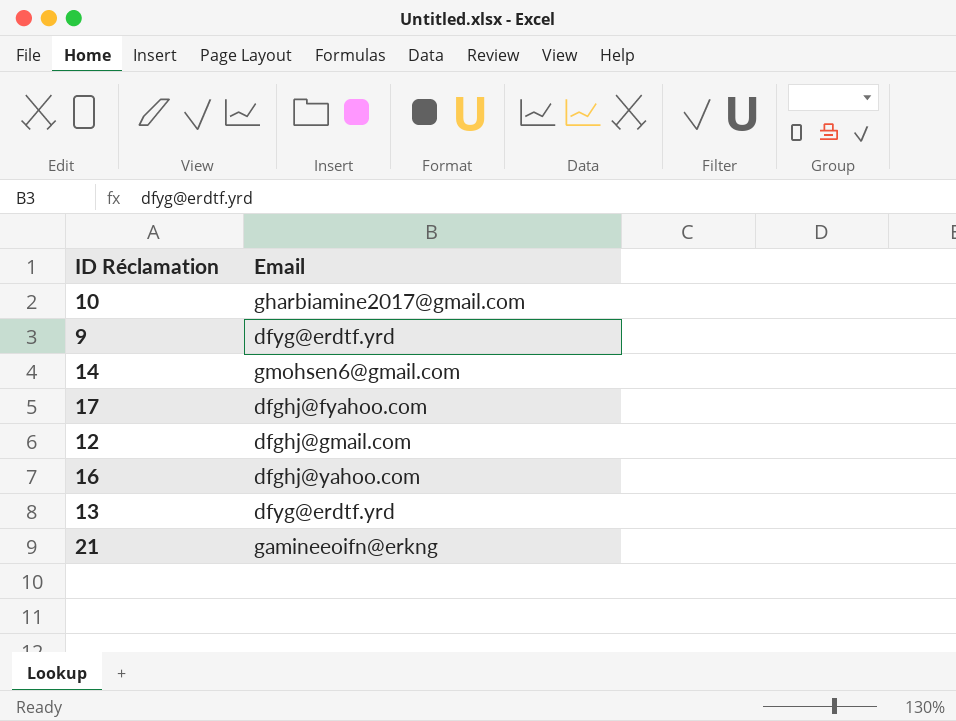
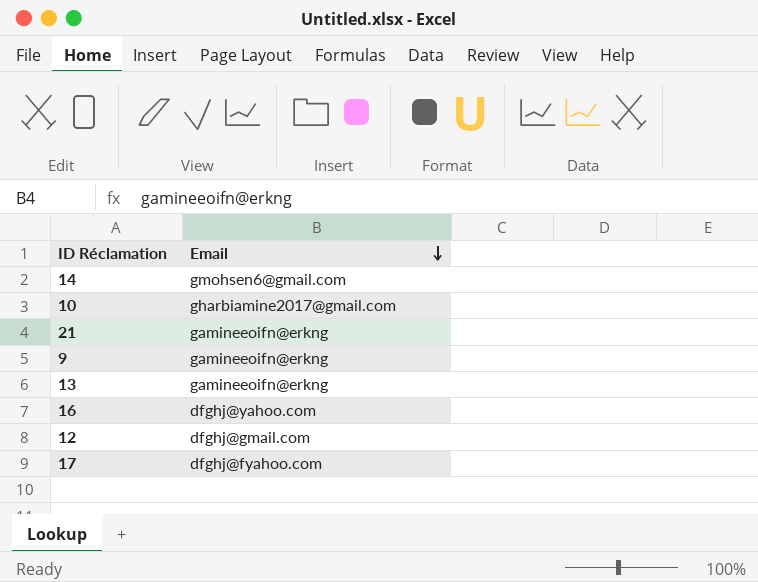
row order: none -> Email descending
9 | Email: dfyg@erdtf.yrd -> gamineeoifn@erkng
13 | Email: dfyg@erdtf.yrd -> gamineeoifn@erkng

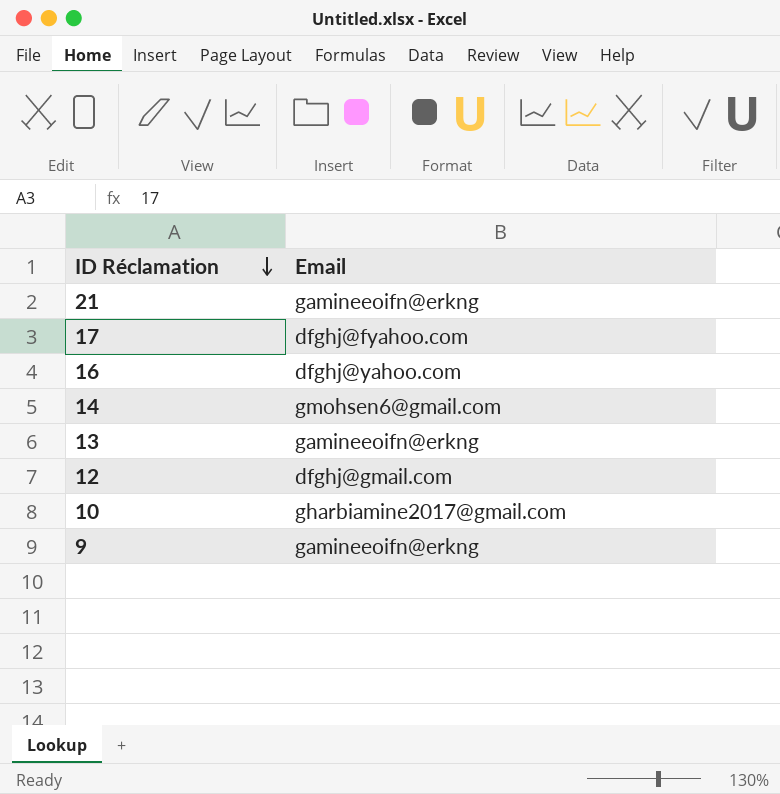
row order: Email descending -> ID Réclamation descending

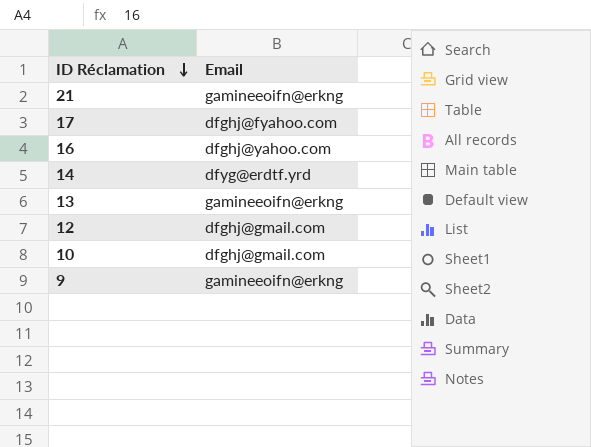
14 | Email: gmohsen6@gmail.com -> dfyg@erdtf.yrd
10 | Email: gharbiamine2017@gmail.com -> dfghj@gmail.com

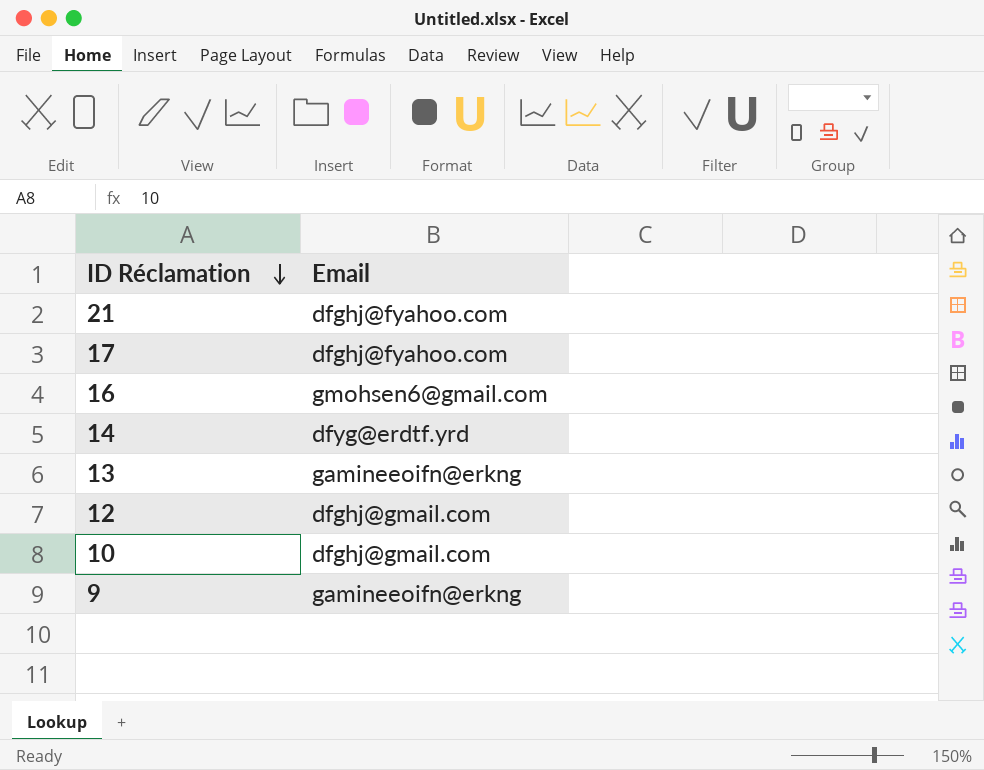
21 | Email: gamineeoifn@erkng -> dfghj@fyahoo.com
16 | Email: dfghj@yahoo.com -> gmohsen6@gmail.com

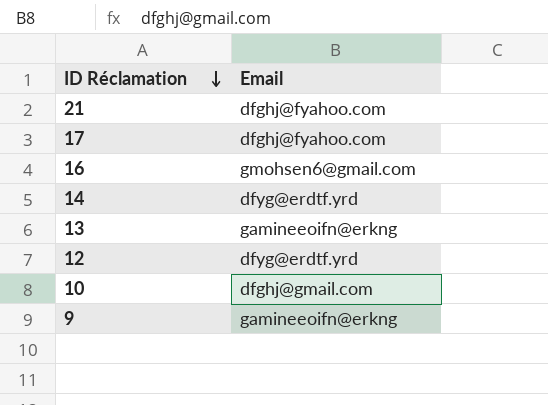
12 | Email: dfghj@gmail.com -> dfyg@erdtf.yrd

